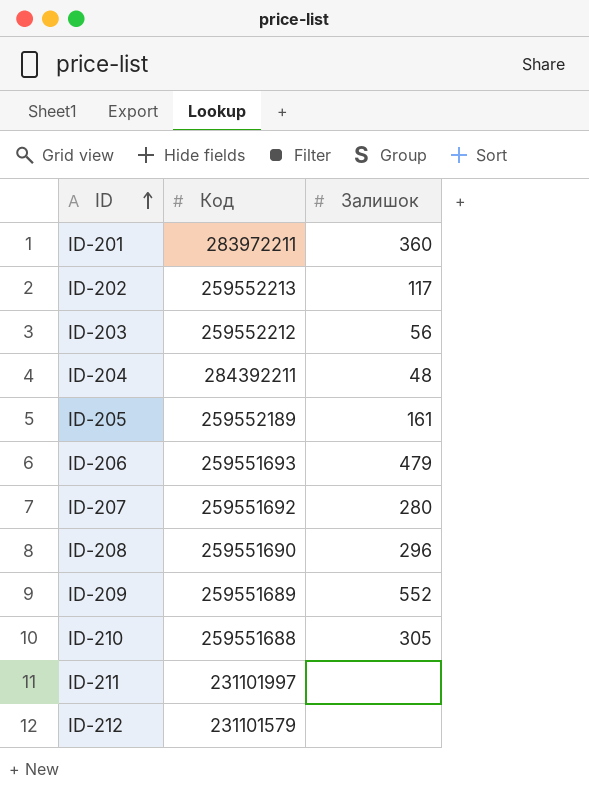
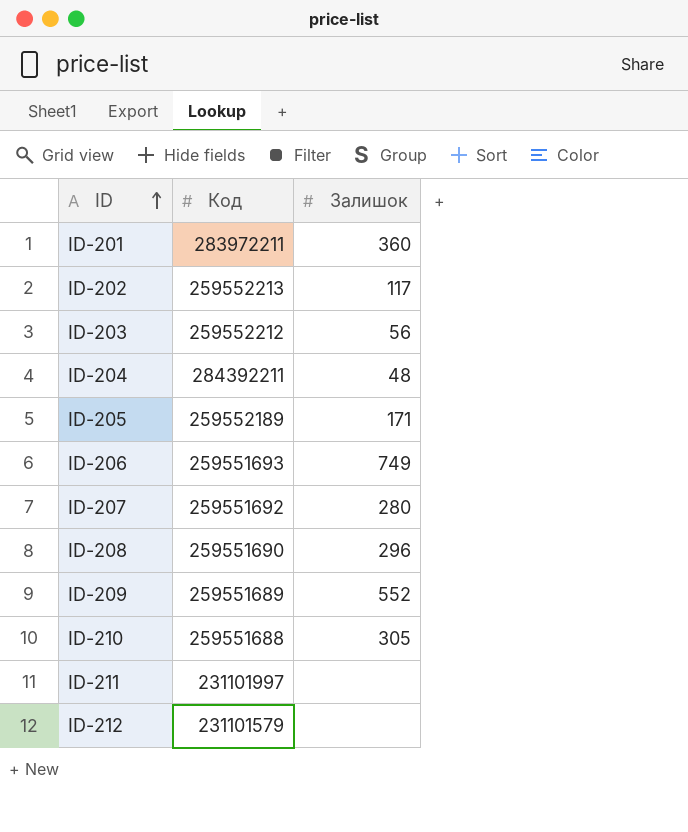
ID-205 | Залишок: 161 -> 171
ID-206 | Залишок: 479 -> 749

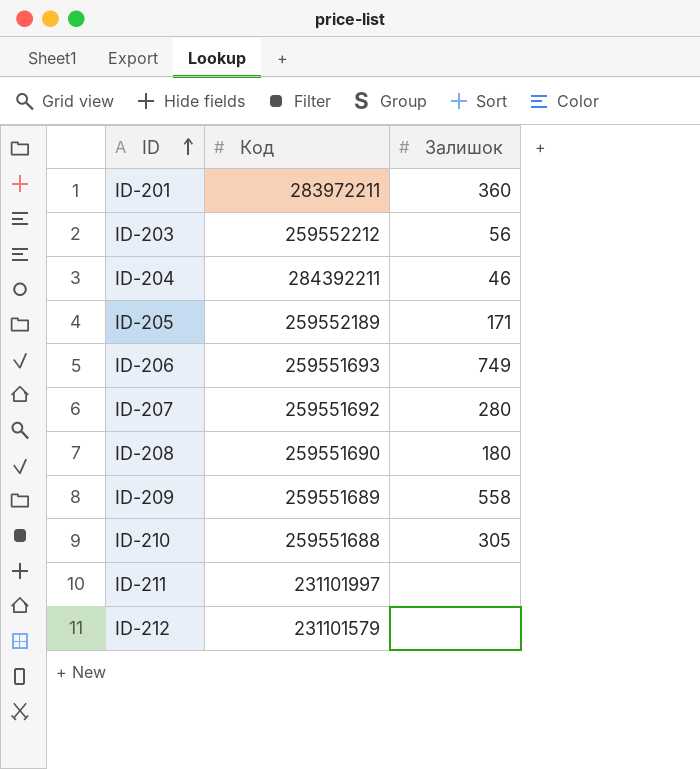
row ID-202: 259552213 | 117 -> none
ID-204 | Залишок: 48 -> 46
ID-208 | Залишок: 296 -> 180
ID-209 | Залишок: 552 -> 558

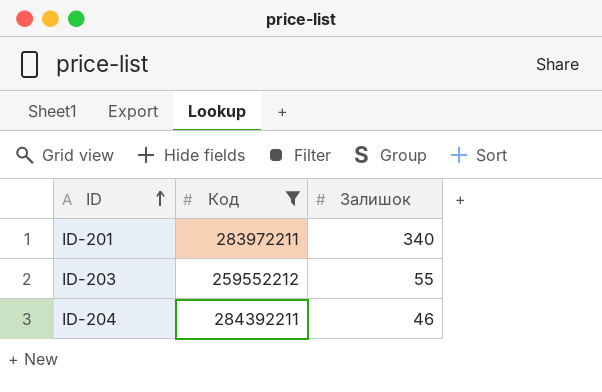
filter: none -> Код >= 259552212
ID-201 | Залишок: 360 -> 340
ID-203 | Залишок: 56 -> 55

